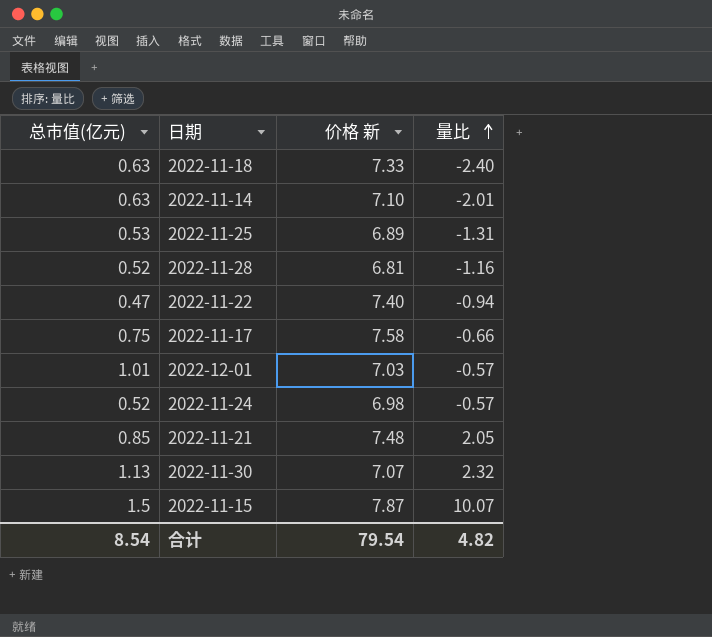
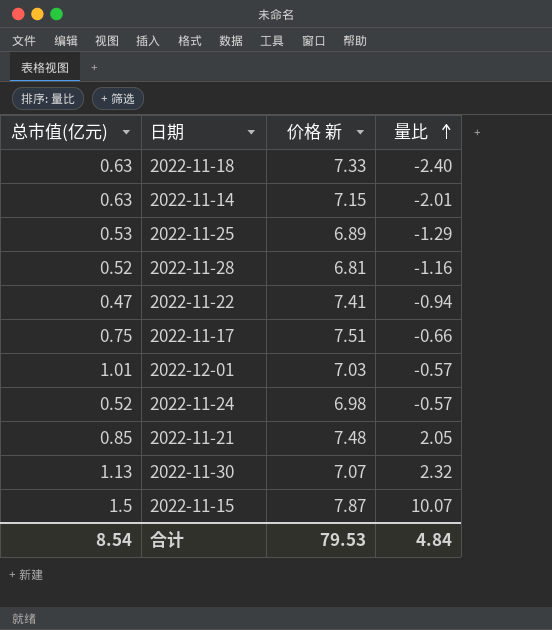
2022-11-14 | 价格 新: 7.10 -> 7.15
2022-11-25 | 量比: -1.31 -> -1.29
2022-11-22 | 价格 新: 7.40 -> 7.41
2022-11-17 | 价格 新: 7.58 -> 7.51
合计 | 价格 新: 79.54 -> 79.53
合计 | 量比: 4.82 -> 4.84

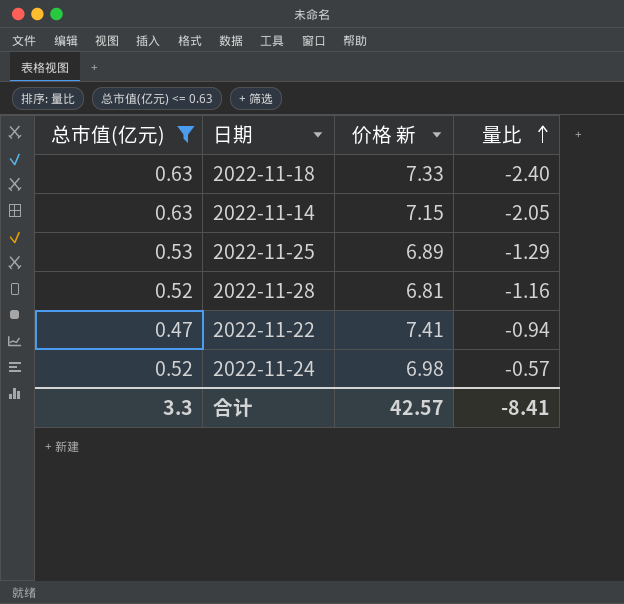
filter: none -> 总市值(亿元) <= 0.63
2022-11-14 | 量比: -2.01 -> -2.05
合计 | 总市值(亿元): 8.54 -> 3.3
合计 | 价格 新: 79.53 -> 42.57
合计 | 量比: 4.84 -> -8.41

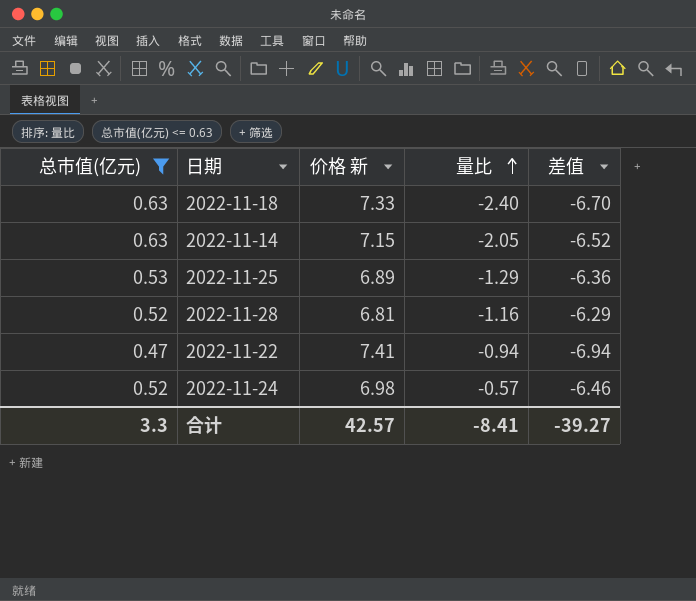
column 差值 | formula: none -> [总市值(亿元)] - [价格 新]

